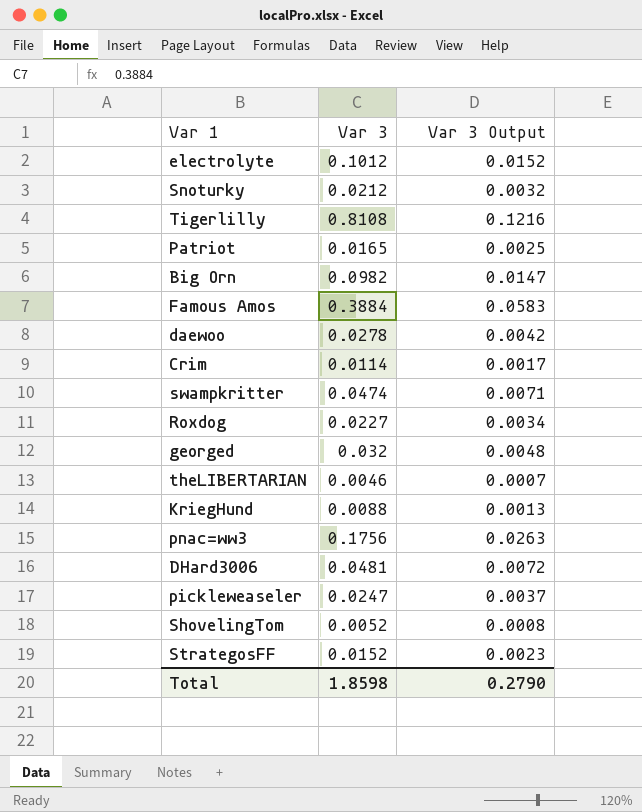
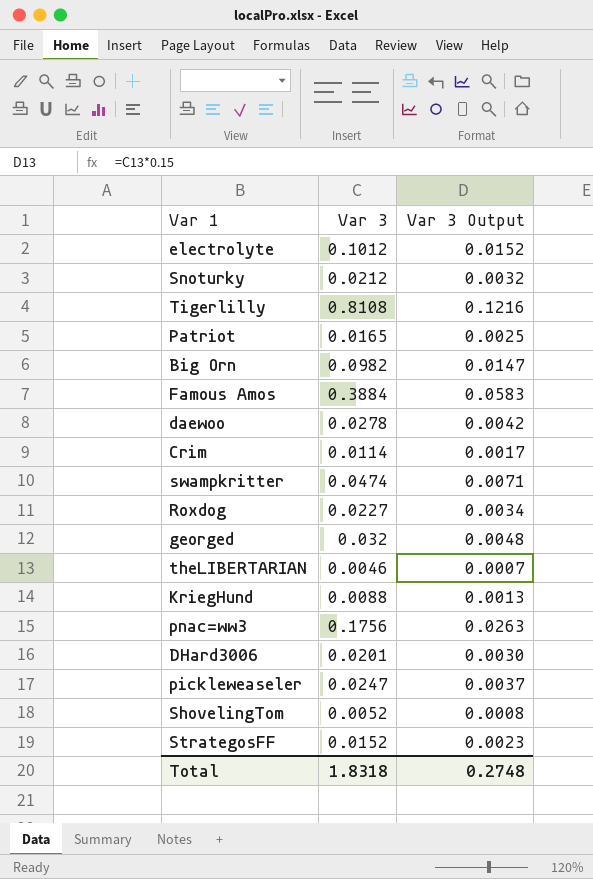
DHard3006 | Var 3: 0.0481 -> 0.0201
DHard3006 | Var 3 Output: 0.0072 -> 0.0030
Total | Var 3: 1.8598 -> 1.8318
Total | Var 3 Output: 0.2790 -> 0.2748

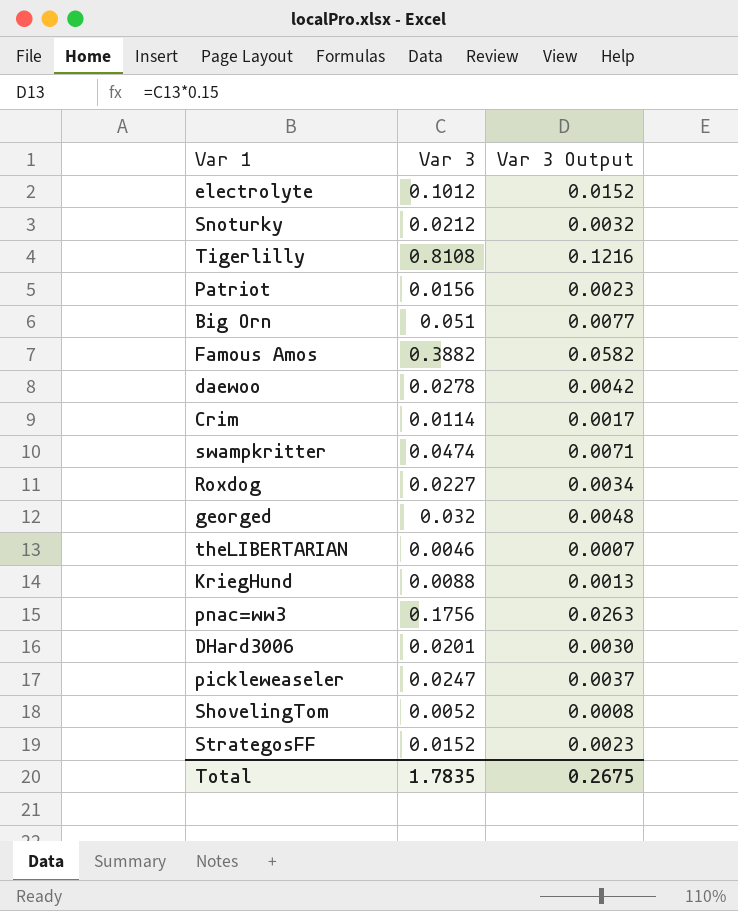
Patriot | Var 3: 0.0165 -> 0.0156
Patriot | Var 3 Output: 0.0025 -> 0.0023
Big Orn | Var 3: 0.0982 -> 0.051
Big Orn | Var 3 Output: 0.0147 -> 0.0077
Famous Amos | Var 3: 0.3884 -> 0.3882
Famous Amos | Var 3 Output: 0.0583 -> 0.0582
Total | Var 3: 1.8318 -> 1.7835
Total | Var 3 Output: 0.2748 -> 0.2675

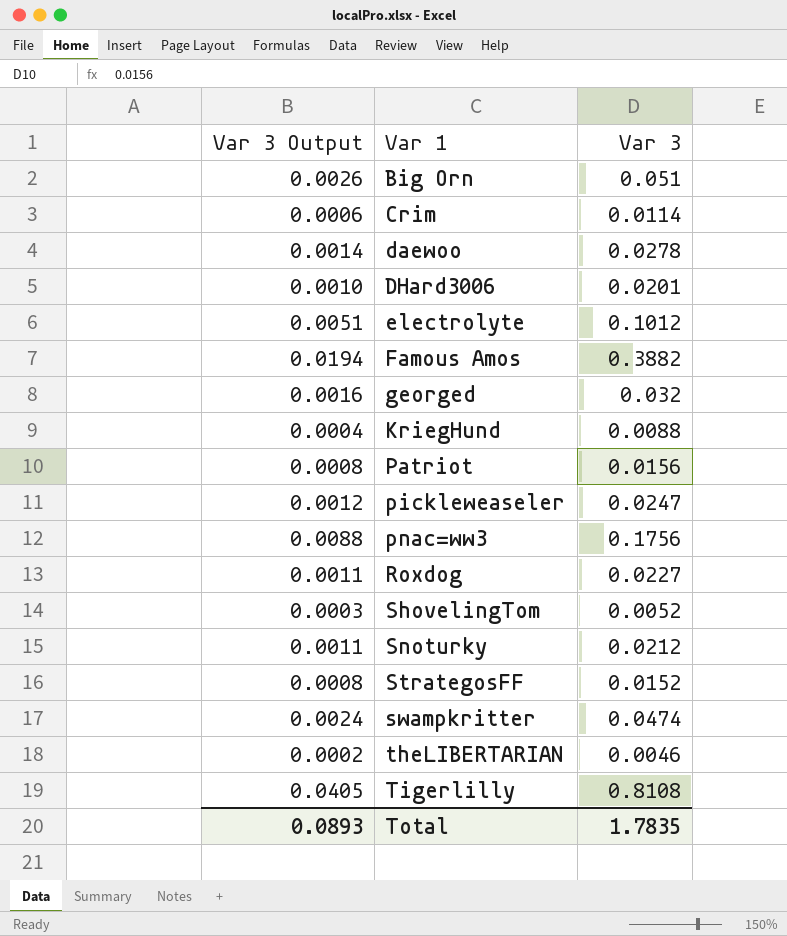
row order: none -> Var 1 ascending
column Var 3 Output | formula: [Var 3] * 0.15 -> [Var 3] * 0.05
column Var 3 Output | position: 3 -> 1
Total | Var 3 Output: 0.2675 -> 0.0893

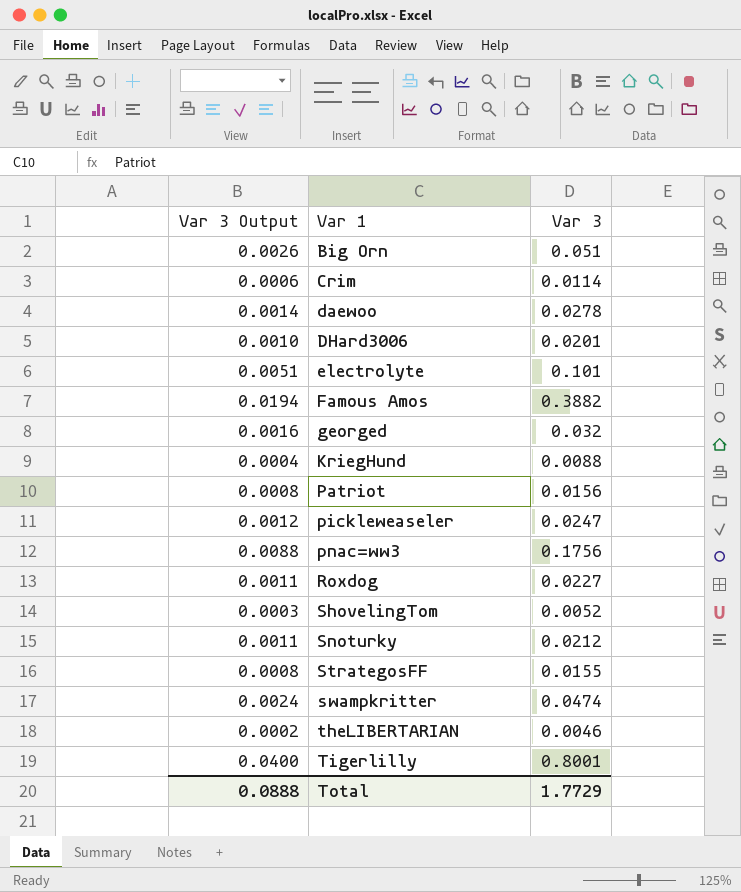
electrolyte | Var 3: 0.1012 -> 0.101
StrategosFF | Var 3: 0.0152 -> 0.0155
Tigerlilly | Var 3 Output: 0.0405 -> 0.0400
Tigerlilly | Var 3: 0.8108 -> 0.8001
Total | Var 3 Output: 0.0893 -> 0.0888
Total | Var 3: 1.7835 -> 1.7729

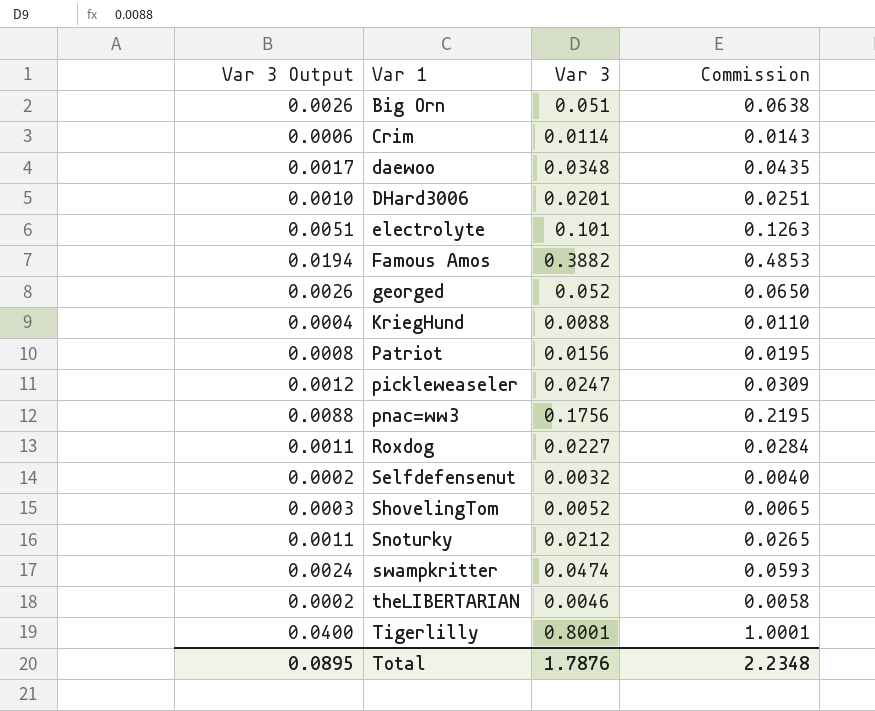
column Commission | formula: none -> [Var 3] * 1.25
row StrategosFF: 0.0008 | 0.0155 -> none
daewoo | Var 3 Output: 0.0014 -> 0.0017
daewoo | Var 3: 0.0278 -> 0.0348
georged | Var 3 Output: 0.0016 -> 0.0026
georged | Var 3: 0.032 -> 0.052
row Selfdefensenut: none -> 0.0002 | 0.0032 | 0.0040
Total | Var 3 Output: 0.0888 -> 0.0895
Total | Var 3: 1.7729 -> 1.7876

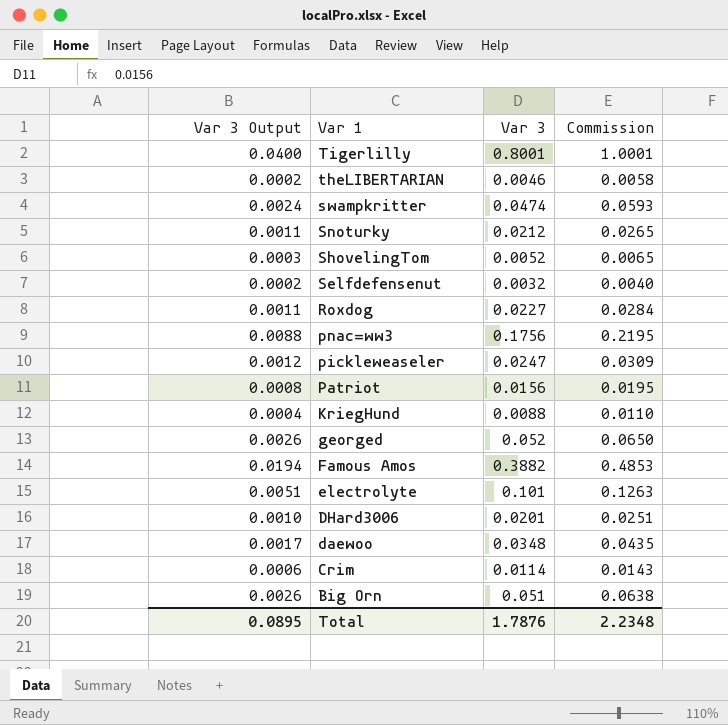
row order: Var 1 ascending -> Var 1 descending

